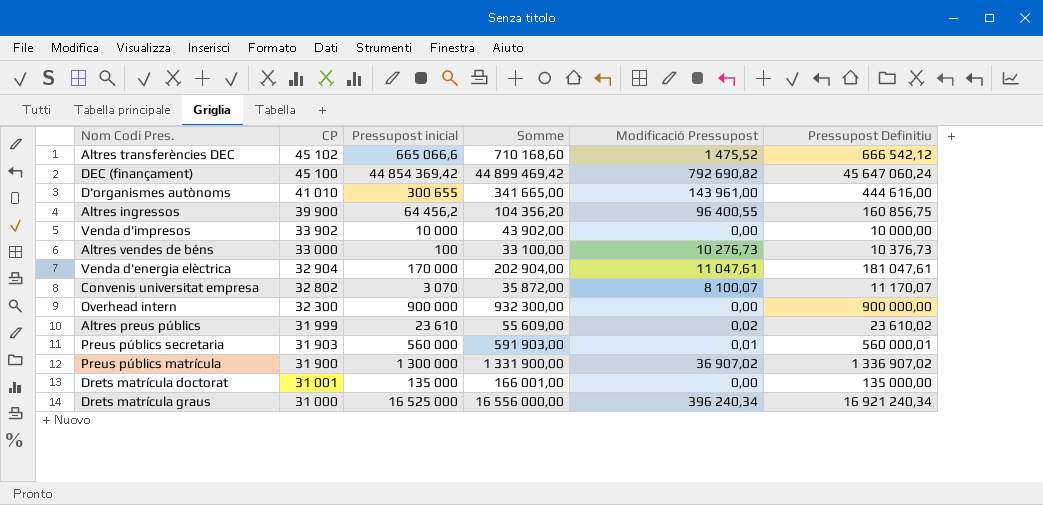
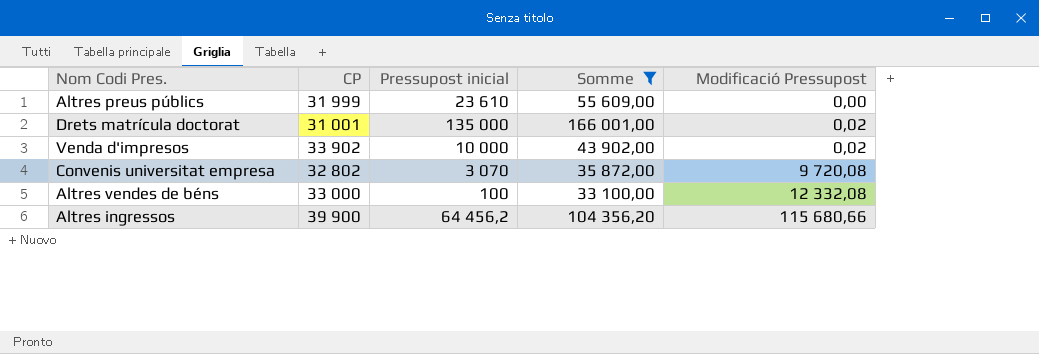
filter: none -> Somme <= 166 001,00
row order: CP descending -> Modificació Pressupost ascending
column Pressupost Definitiu | formula: [Pressupost inicial] + [Modificació Pressupost] -> none
Altres preus públics | Modificació Pressupost: 0,02 -> 0,00
Drets matrícula doctorat | Modificació Pressupost: 0,00 -> 0,02
Venda d'impresos | Modificació Pressupost: 0,00 -> 0,02
Convenis universitat empresa | Modificació Pressupost: 8 100,07 -> 9 720,08
Altres vendes de béns | Modificació Pressupost: 10 276,73 -> 12 332,08
Altres ingressos | Modificació Pressupost: 96 400,55 -> 115 680,66

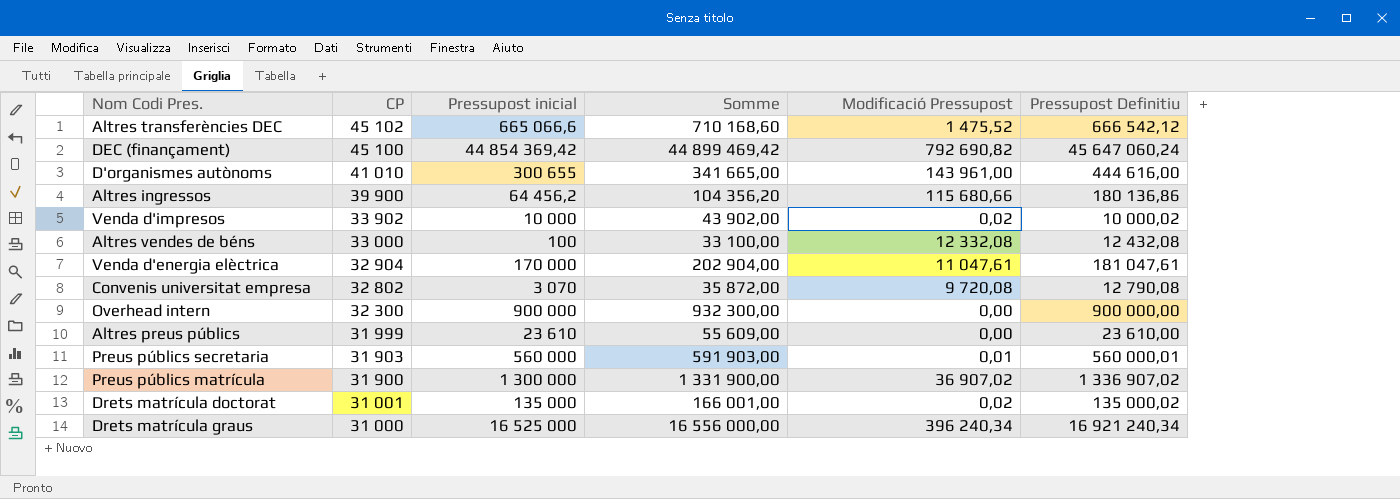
filter: Somme <= 166 001,00 -> none
row order: Modificació Pressupost ascending -> CP descending
column Pressupost Definitiu | formula: none -> [Pressupost inicial] + [Modificació Pressupost]

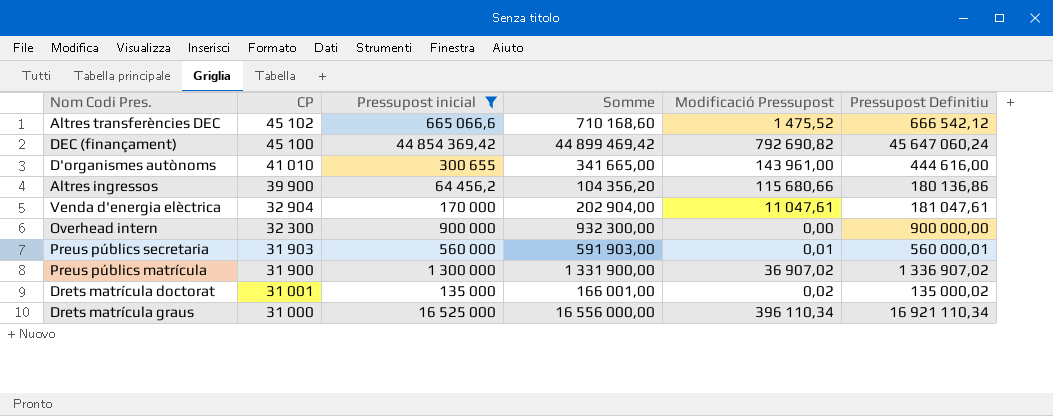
filter: none -> Pressupost inicial >= 64 456,2
Drets matrícula graus | Modificació Pressupost: 396 240,34 -> 396 110,34
Drets matrícula graus | Pressupost Definitiu: 16 921 240,34 -> 16 921 110,34

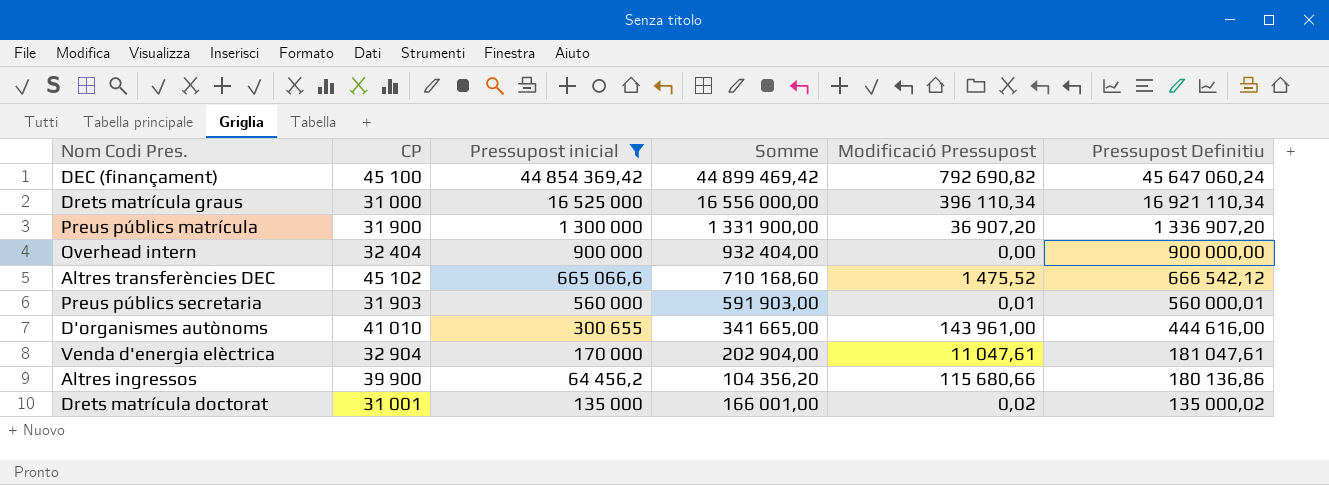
row order: CP descending -> Pressupost Definitiu descending
Preus públics matrícula | Modificació Pressupost: 36 907,02 -> 36 907,20
Preus públics matrícula | Pressupost Definitiu: 1 336 907,02 -> 1 336 907,20
Overhead intern | CP: 32 300 -> 32 404
Overhead intern | Somme: 932 300,00 -> 932 404,00

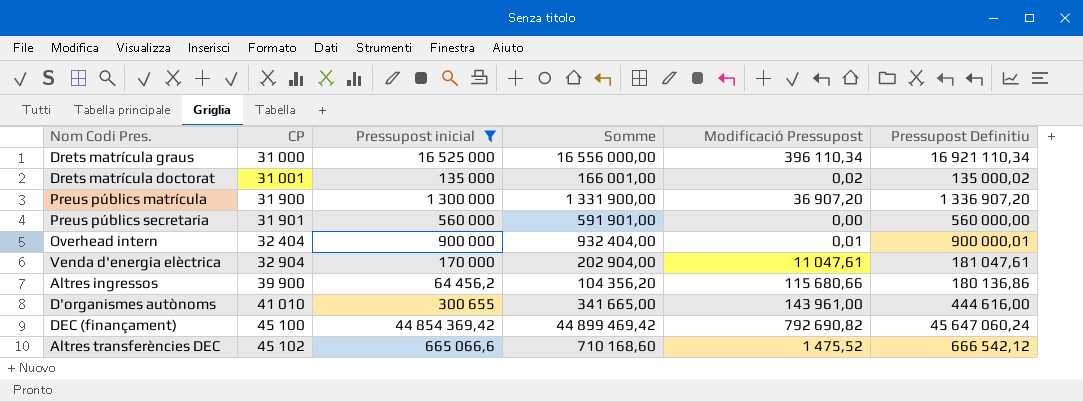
row order: Pressupost Definitiu descending -> CP ascending
Preus públics secretaria | CP: 31 903 -> 31 901
Preus públics secretaria | Somme: 591 903,00 -> 591 901,00
Preus públics secretaria | Modificació Pressupost: 0,01 -> 0,00
Preus públics secretaria | Pressupost Definitiu: 560 000,01 -> 560 000,00
Overhead intern | Modificació Pressupost: 0,00 -> 0,01
Overhead intern | Pressupost Definitiu: 900 000,00 -> 900 000,01

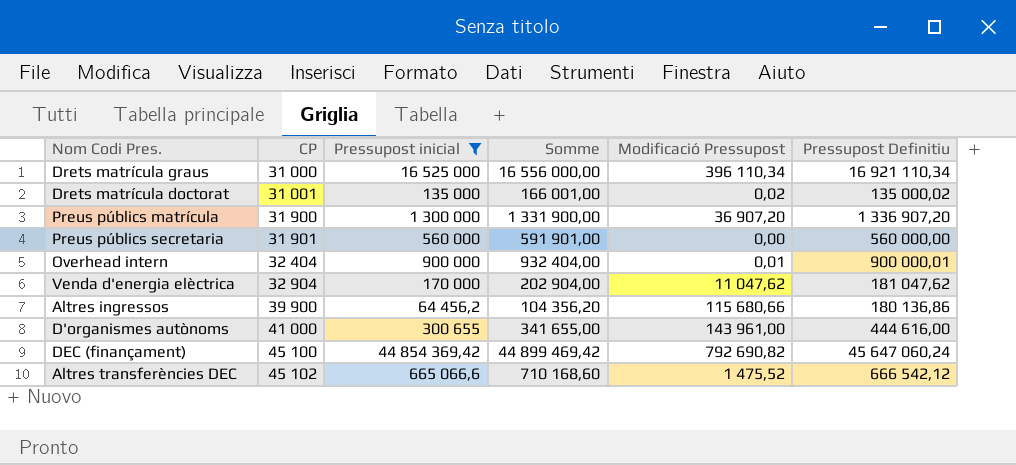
Venda d'energia elèctrica | Modificació Pressupost: 11 047,61 -> 11 047,62
Venda d'energia elèctrica | Pressupost Definitiu: 181 047,61 -> 181 047,62
D'organismes autònoms | CP: 41 010 -> 41 000
D'organismes autònoms | Somme: 341 665,00 -> 341 655,00

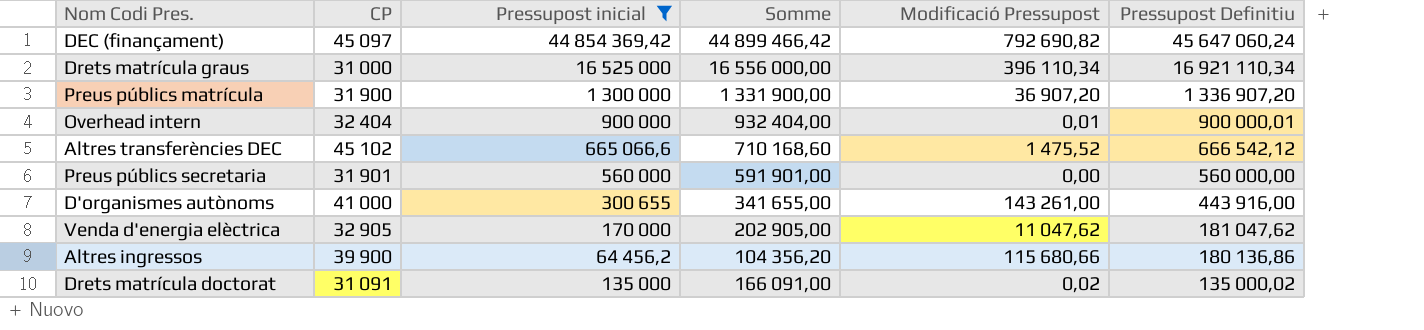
row order: CP ascending -> Pressupost Definitiu descending
DEC (finançament) | CP: 45 100 -> 45 097
DEC (finançament) | Somme: 44 899 469,42 -> 44 899 466,42
D'organismes autònoms | Modificació Pressupost: 143 961,00 -> 143 261,00
D'organismes autònoms | Pressupost Definitiu: 444 616,00 -> 443 916,00
Venda d'energia elèctrica | CP: 32 904 -> 32 905
Venda d'energia elèctrica | Somme: 202 904,00 -> 202 905,00
Drets matrícula doctorat | CP: 31 001 -> 31 091
Drets matrícula doctorat | Somme: 166 001,00 -> 166 091,00

